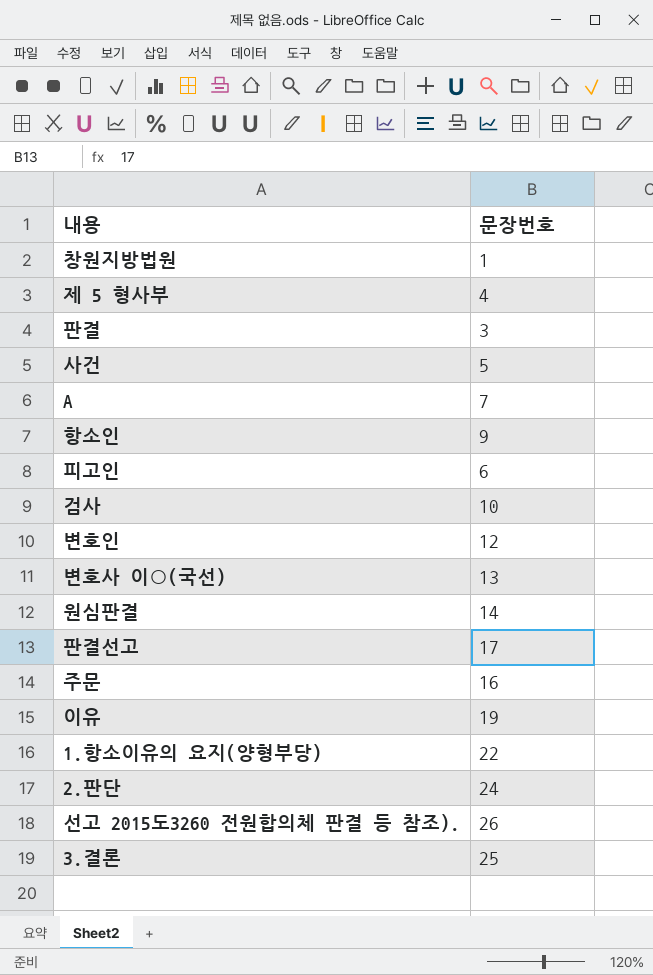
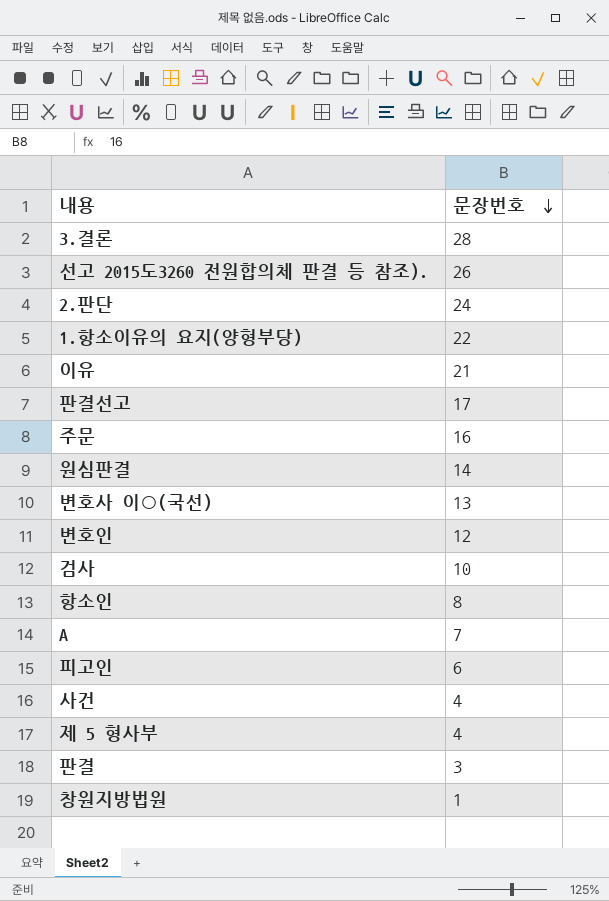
row order: none -> 문장번호 descending
3.결론 | 문장번호: 25 -> 28
이유 | 문장번호: 19 -> 21
항소인 | 문장번호: 9 -> 8
사건 | 문장번호: 5 -> 4

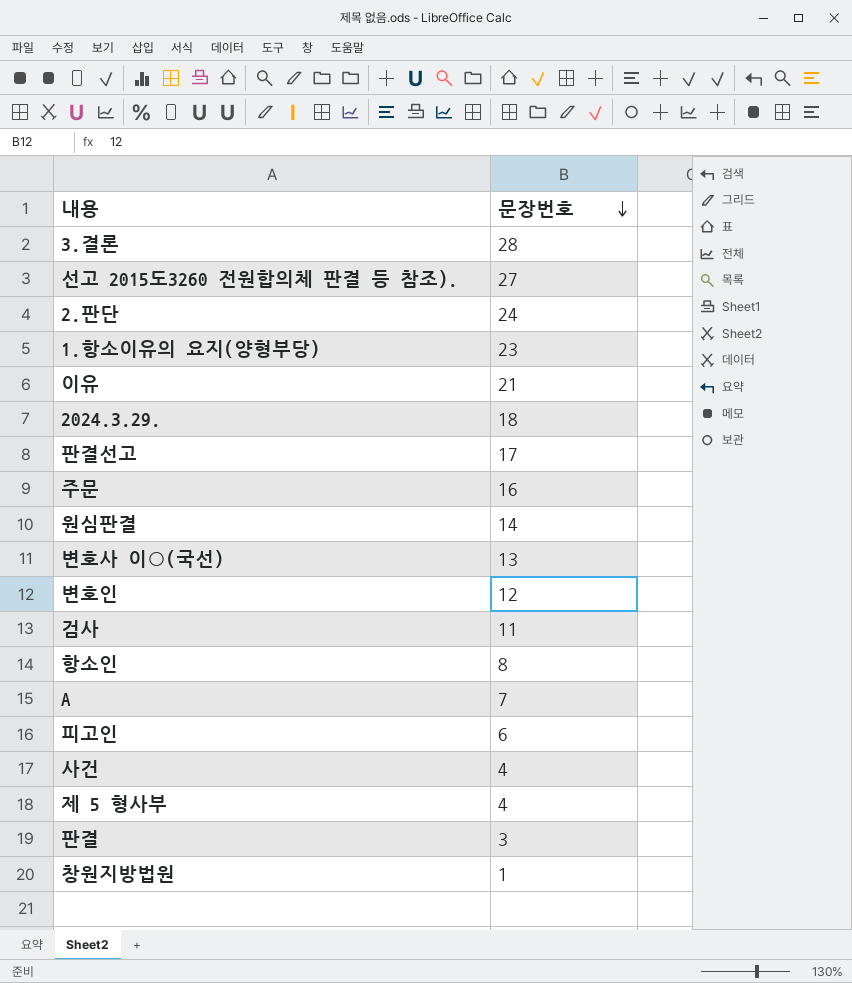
선고 2015도3260 전원합의체 판결 등 참조). | 문장번호: 26 -> 27
1.항소이유의 요지(양형부당) | 문장번호: 22 -> 23
row 2024.3.29.: none -> 18
검사 | 문장번호: 10 -> 11

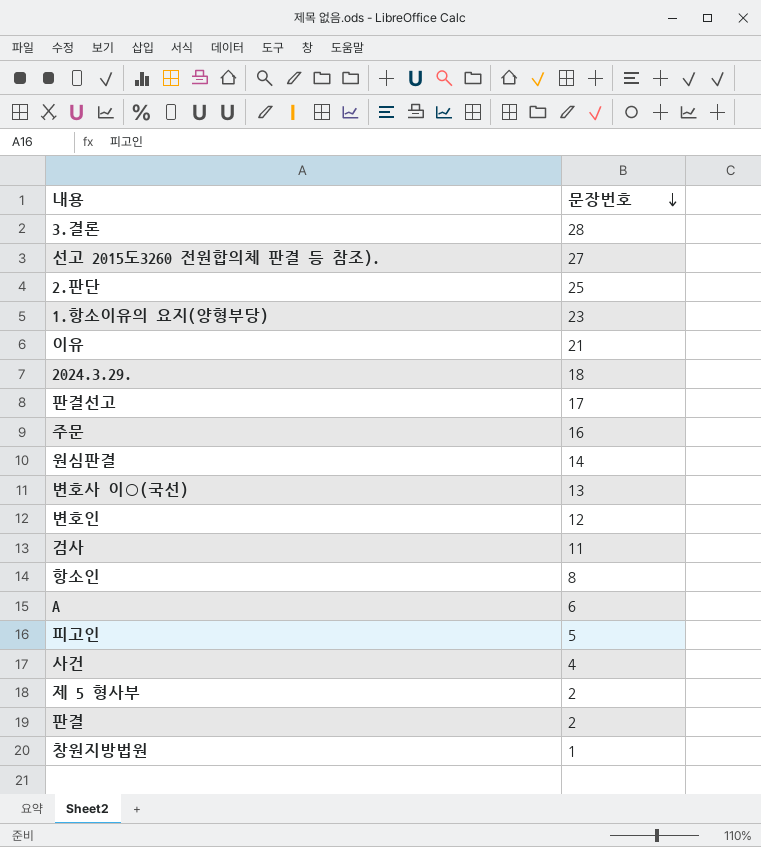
2.판단 | 문장번호: 24 -> 25
A | 문장번호: 7 -> 6
피고인 | 문장번호: 6 -> 5
제 5 형사부 | 문장번호: 4 -> 2
판결 | 문장번호: 3 -> 2

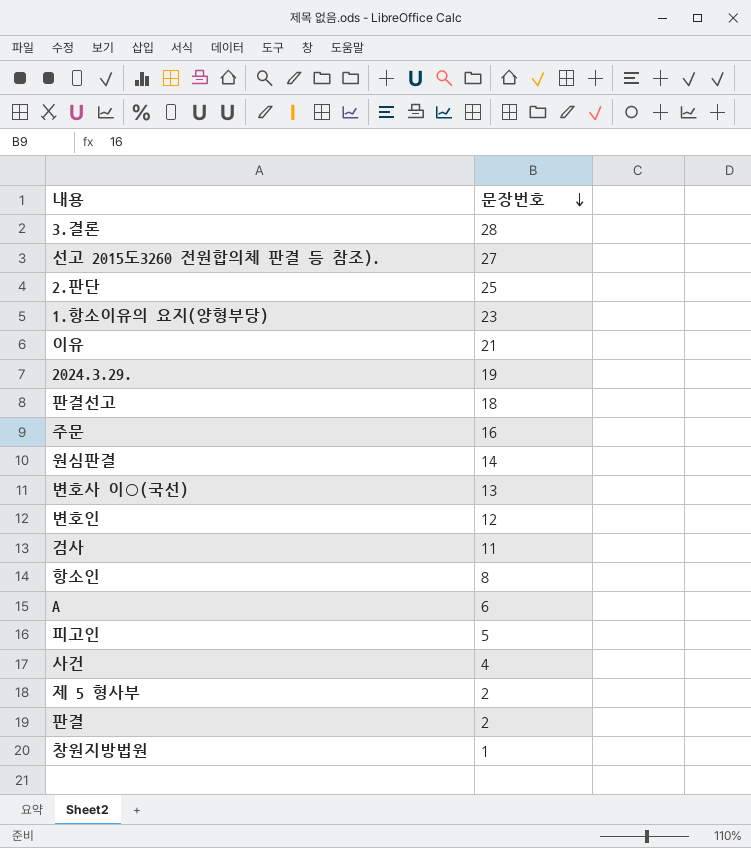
2024.3.29. | 문장번호: 18 -> 19
판결선고 | 문장번호: 17 -> 18

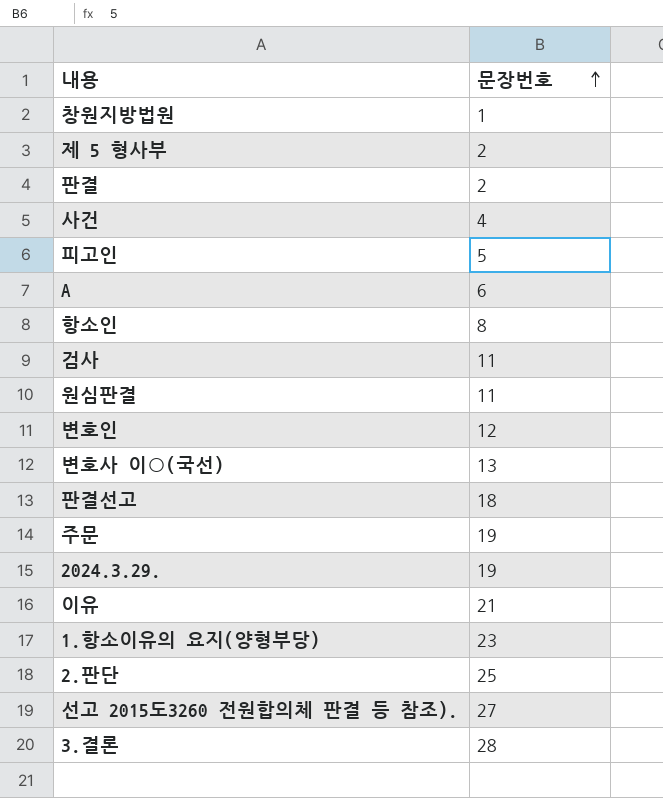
row order: 문장번호 descending -> 문장번호 ascending
원심판결 | 문장번호: 14 -> 11
주문 | 문장번호: 16 -> 19

